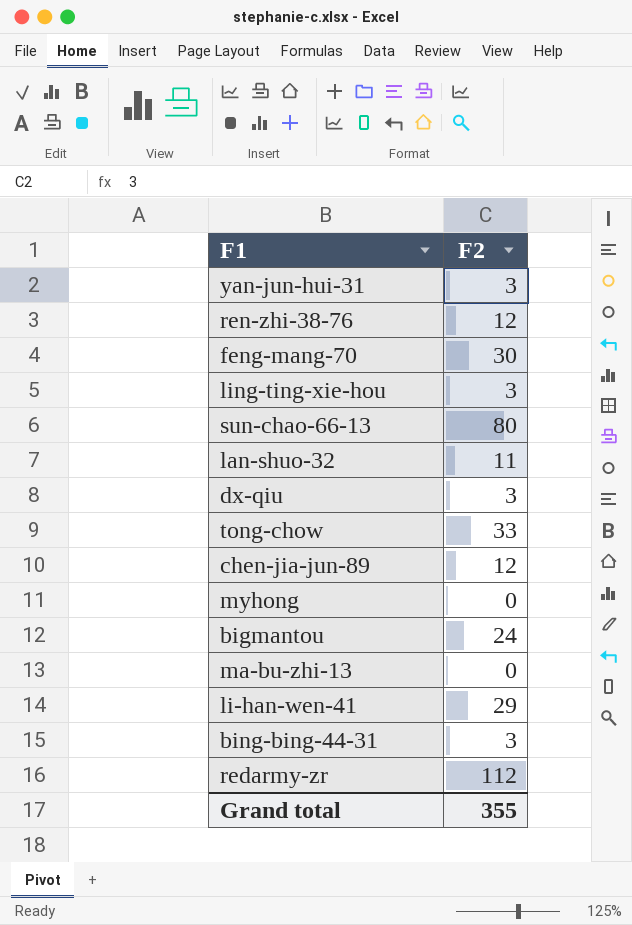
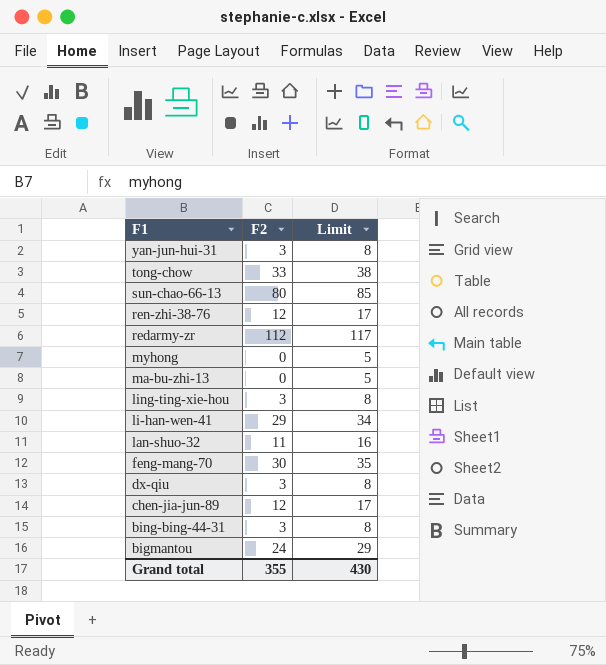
row order: none -> F1 descending
column Limit | formula: none -> [F2] + 5

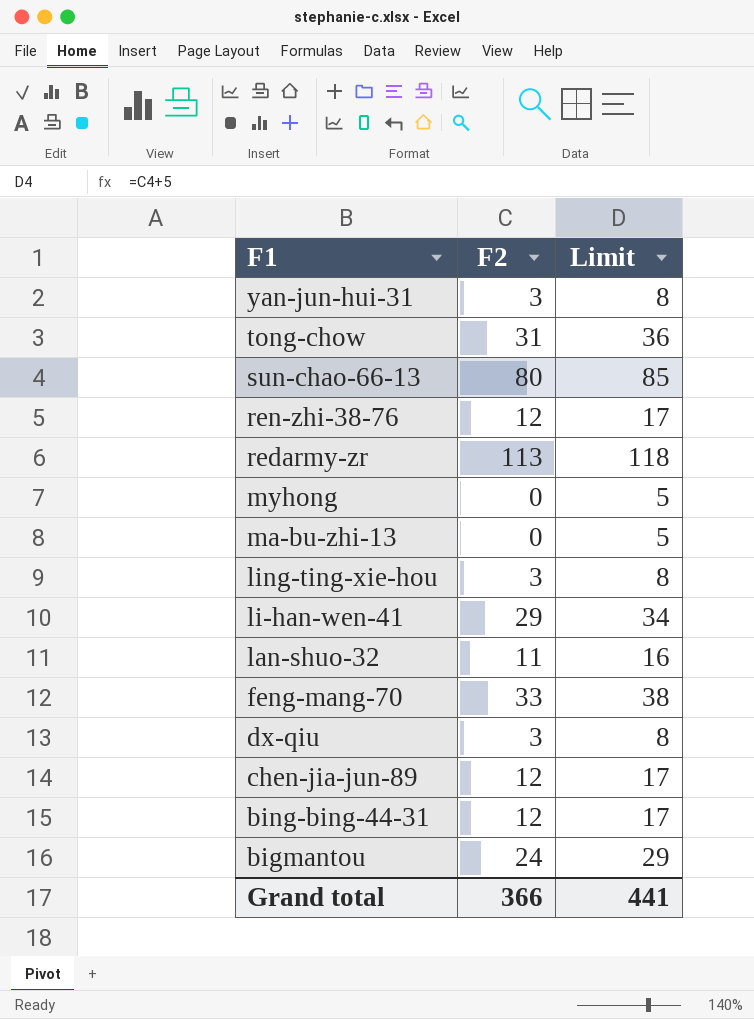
tong-chow | F2: 33 -> 31
tong-chow | Limit: 38 -> 36
redarmy-zr | F2: 112 -> 113
redarmy-zr | Limit: 117 -> 118
feng-mang-70 | F2: 30 -> 33
feng-mang-70 | Limit: 35 -> 38
bing-bing-44-31 | F2: 3 -> 12
bing-bing-44-31 | Limit: 8 -> 17
Grand total | F2: 355 -> 366
Grand total | Limit: 430 -> 441

